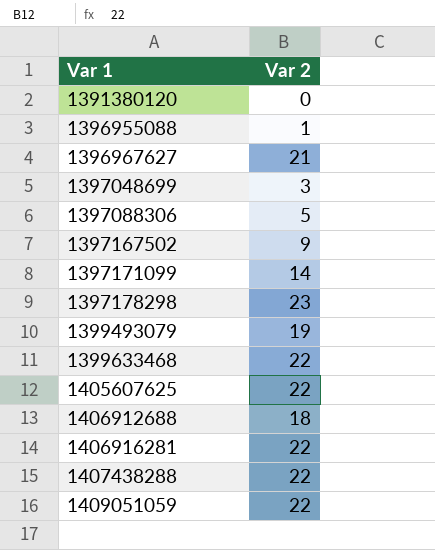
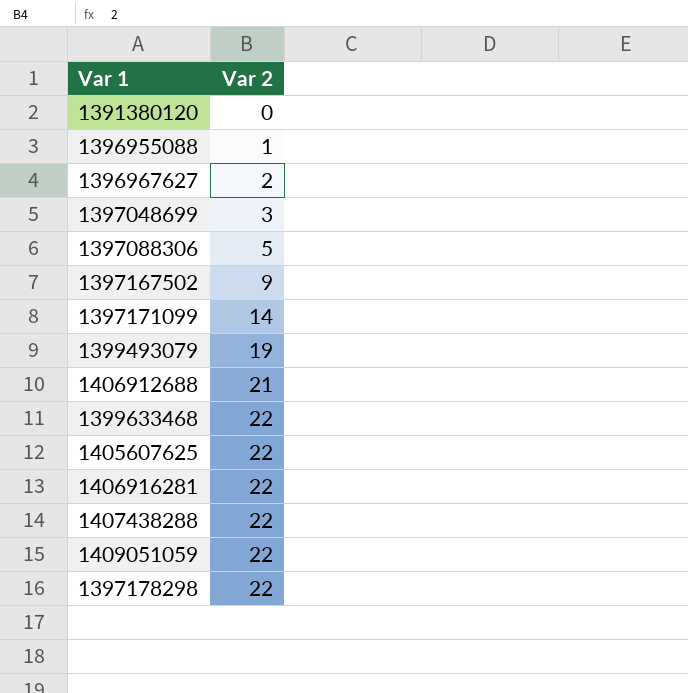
row order: Var 1 ascending -> Var 2 ascending
1396967627 | Var 2: 21 -> 2
1406912688 | Var 2: 18 -> 21
1397178298 | Var 2: 23 -> 22

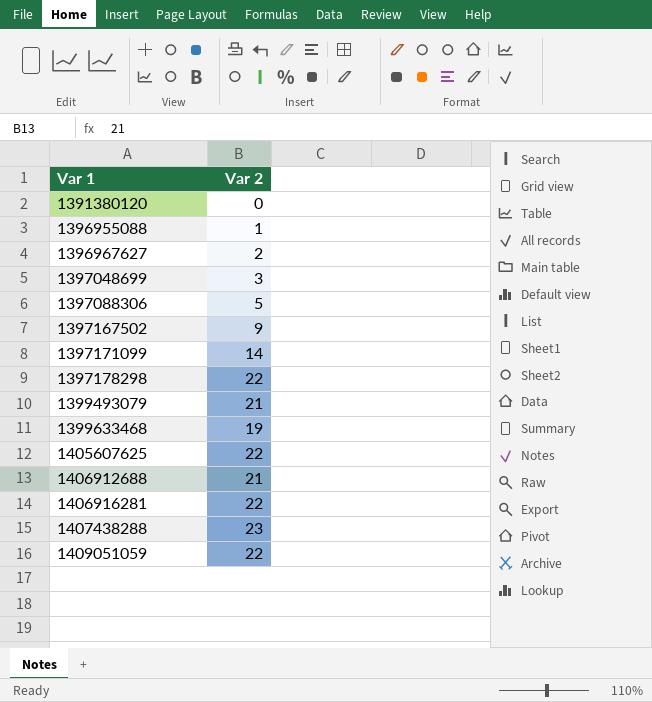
row order: Var 2 ascending -> Var 1 ascending
1399493079 | Var 2: 19 -> 21
1399633468 | Var 2: 22 -> 19
1407438288 | Var 2: 22 -> 23

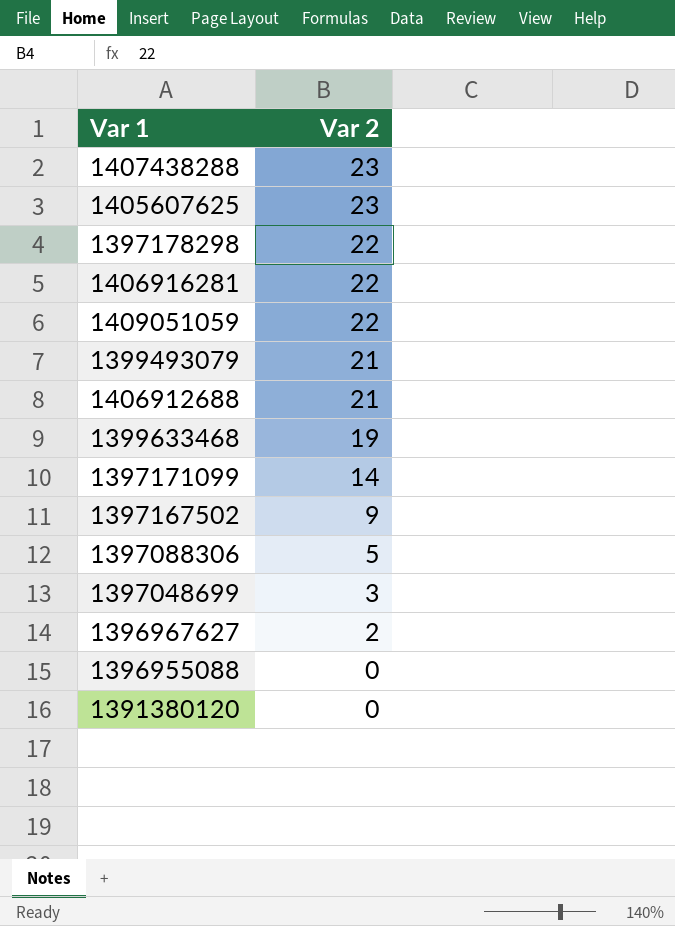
row order: Var 1 ascending -> Var 2 descending
1405607625 | Var 2: 22 -> 23
1396955088 | Var 2: 1 -> 0

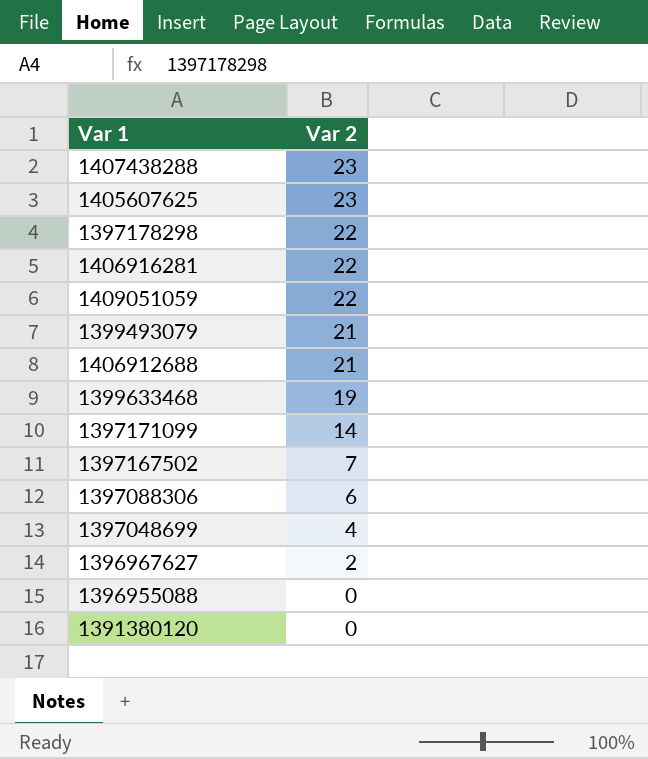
1397167502 | Var 2: 9 -> 7
1397088306 | Var 2: 5 -> 6
1397048699 | Var 2: 3 -> 4

